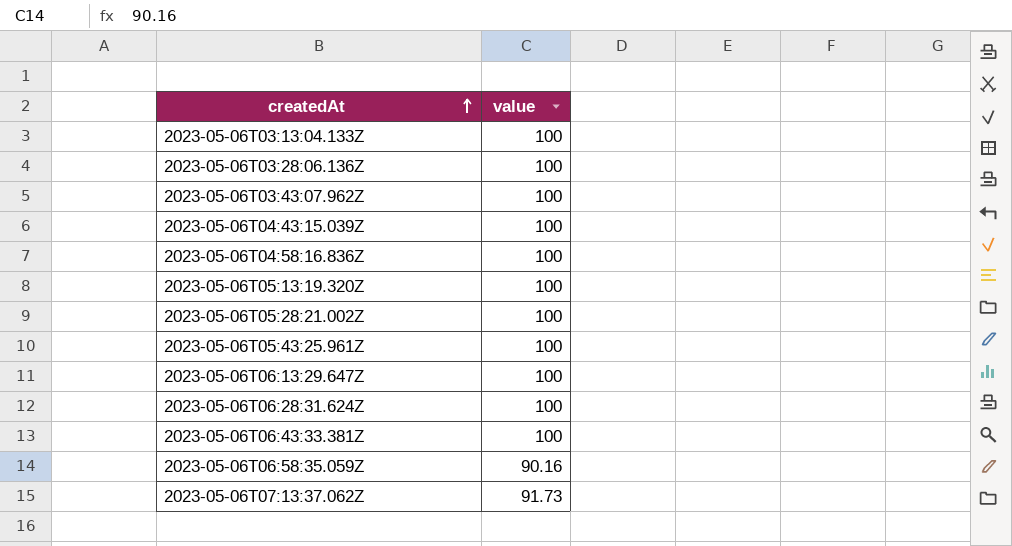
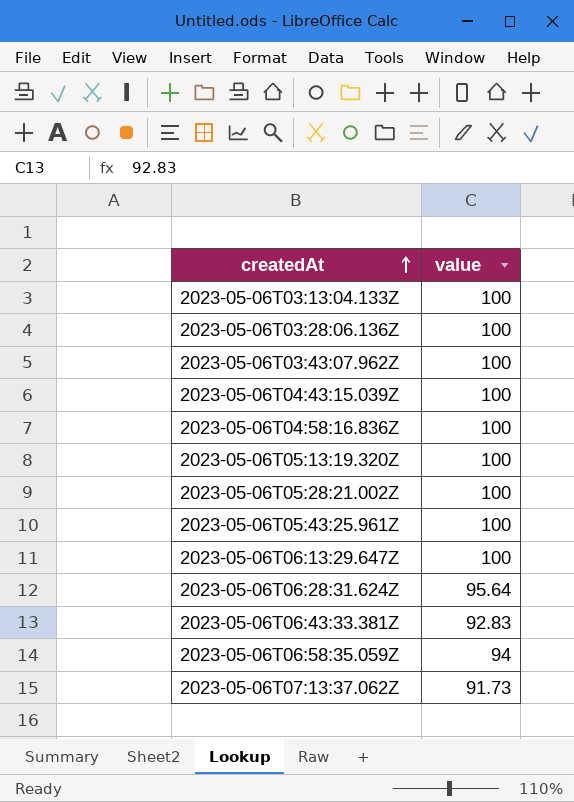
2023-05-06T06:28:31.624Z | value: 100 -> 95.64
2023-05-06T06:43:33.381Z | value: 100 -> 92.83
2023-05-06T06:58:35.059Z | value: 90.16 -> 94

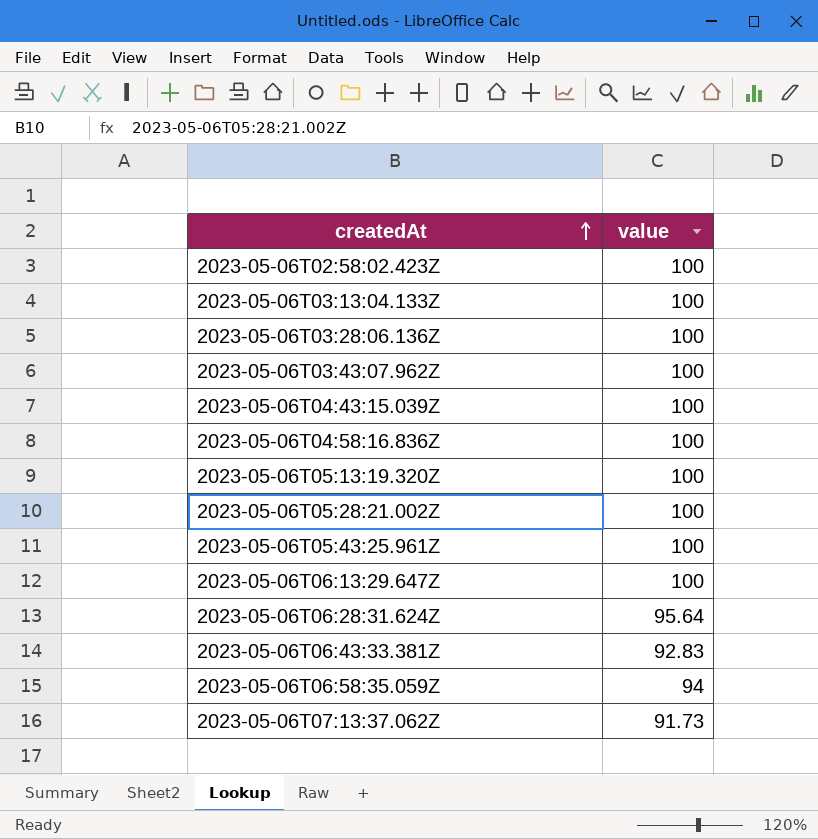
row 2023-05-06T02:58:02.423Z: none -> 100

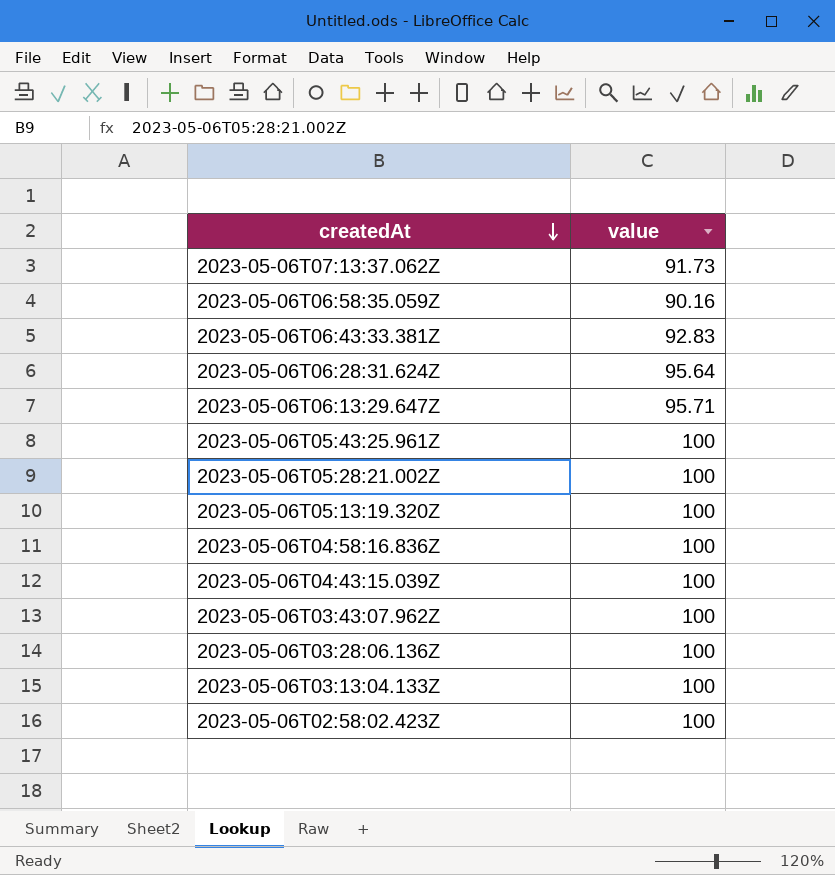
row order: createdAt ascending -> createdAt descending
2023-05-06T06:58:35.059Z | value: 94 -> 90.16
2023-05-06T06:13:29.647Z | value: 100 -> 95.71

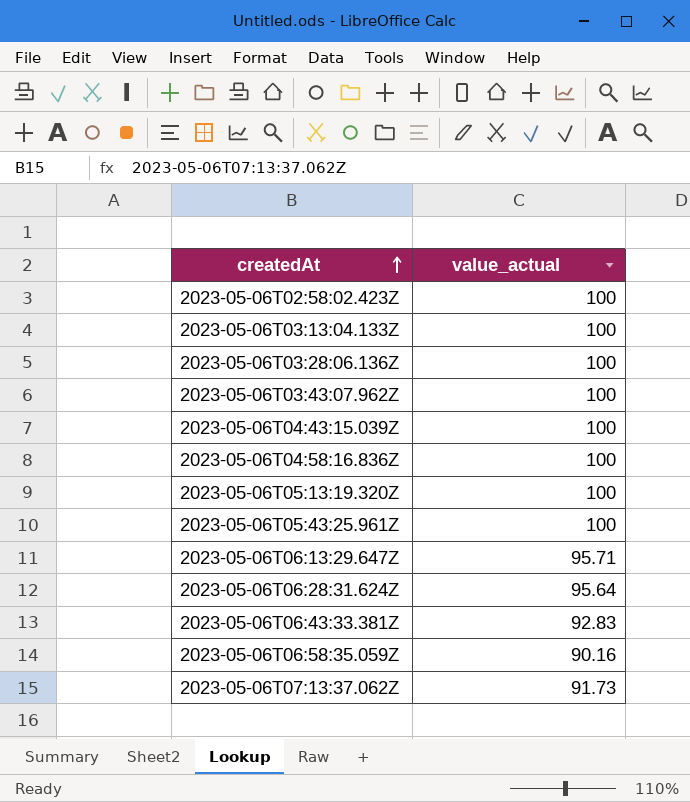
row order: createdAt descending -> createdAt ascending
column name: value -> value_actual
row 2023-05-06T05:28:21.002Z: 100 -> none

